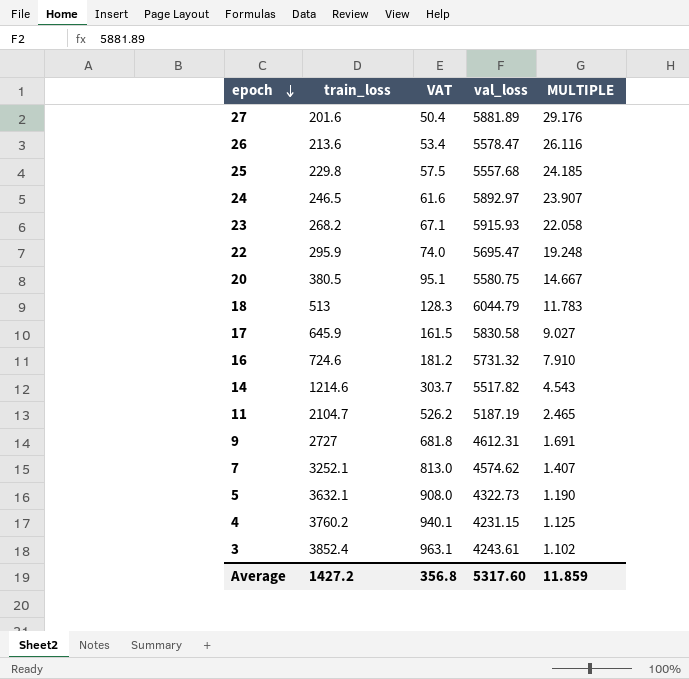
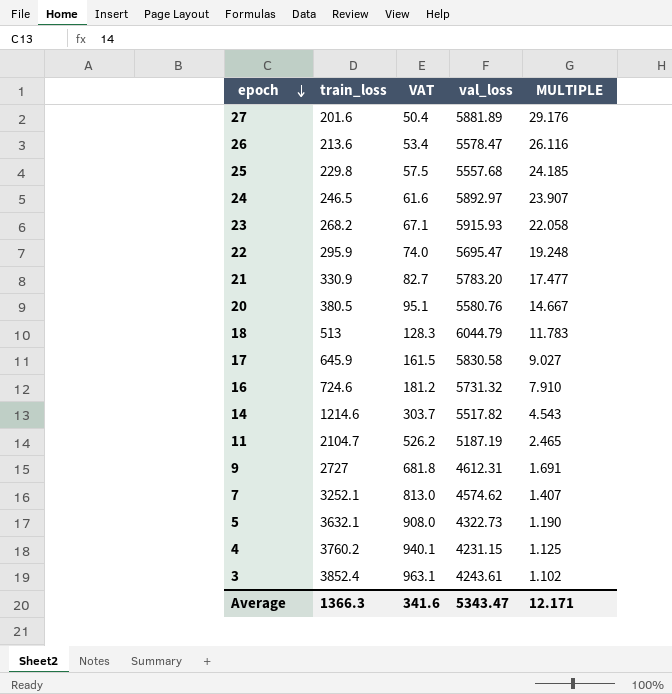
row 21: none -> 330.9 | 82.7 | 5783.20 | 17.477
20 | val_loss: 5580.75 -> 5580.76
Average | train_loss: 1427.2 -> 1366.3
Average | VAT: 356.8 -> 341.6
Average | val_loss: 5317.60 -> 5343.47
Average | MULTIPLE: 11.859 -> 12.171

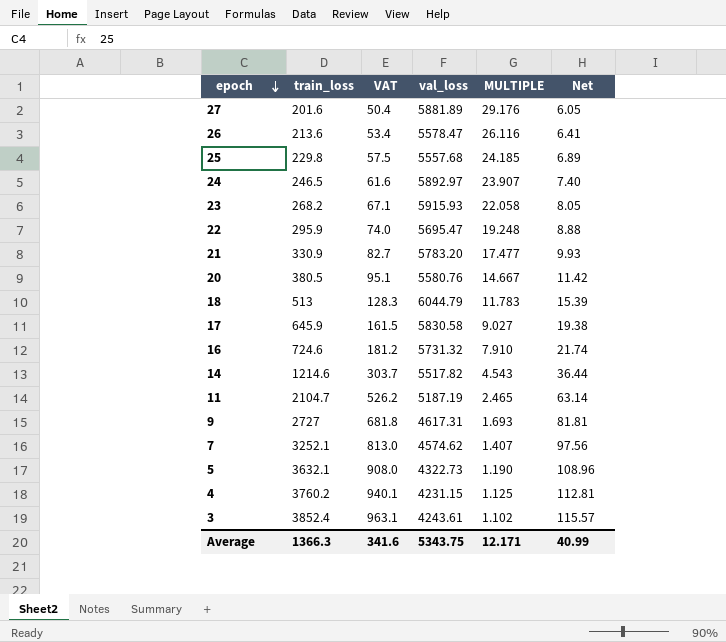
column Net | formula: none -> [train_loss] * 0.03
9 | val_loss: 4612.31 -> 4617.31
9 | MULTIPLE: 1.691 -> 1.693
Average | val_loss: 5343.47 -> 5343.75

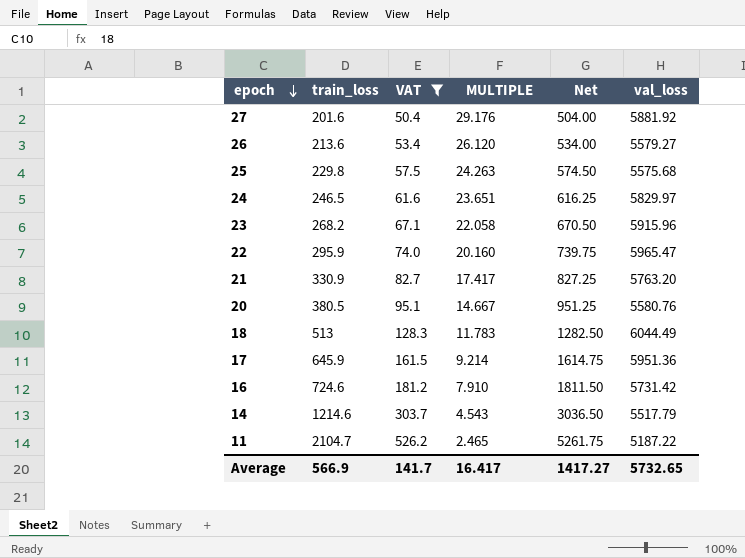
filter: none -> VAT <= 526.2
column Net | formula: [train_loss] * 0.03 -> [train_loss] * 2.5
column val_loss | position: 4 -> 6
27 | val_loss: 5881.89 -> 5881.92
26 | MULTIPLE: 26.116 -> 26.120
26 | val_loss: 5578.47 -> 5579.27
25 | MULTIPLE: 24.185 -> 24.263
25 | val_loss: 5557.68 -> 5575.68
24 | MULTIPLE: 23.907 -> 23.651
24 | val_loss: 5892.97 -> 5829.97
23 | val_loss: 5915.93 -> 5915.96
22 | MULTIPLE: 19.248 -> 20.160
22 | val_loss: 5695.47 -> 5965.47
21 | MULTIPLE: 17.477 -> 17.417
21 | val_loss: 5783.20 -> 5763.20
18 | val_loss: 6044.79 -> 6044.49
17 | MULTIPLE: 9.027 -> 9.214
17 | val_loss: 5830.58 -> 5951.36
16 | val_loss: 5731.32 -> 5731.42
14 | val_loss: 5517.82 -> 5517.79
11 | val_loss: 5187.19 -> 5187.22
Average | train_loss: 1366.3 -> 566.9
Average | VAT: 341.6 -> 141.7
Average | MULTIPLE: 12.171 -> 16.417
Average | Net: 40.99 -> 1417.27
Average | val_loss: 5343.75 -> 5732.65

